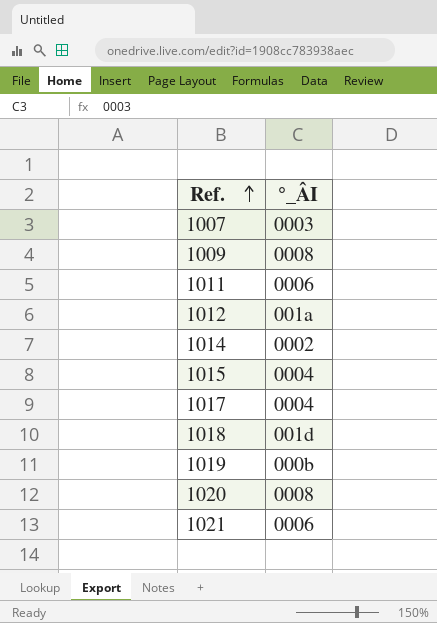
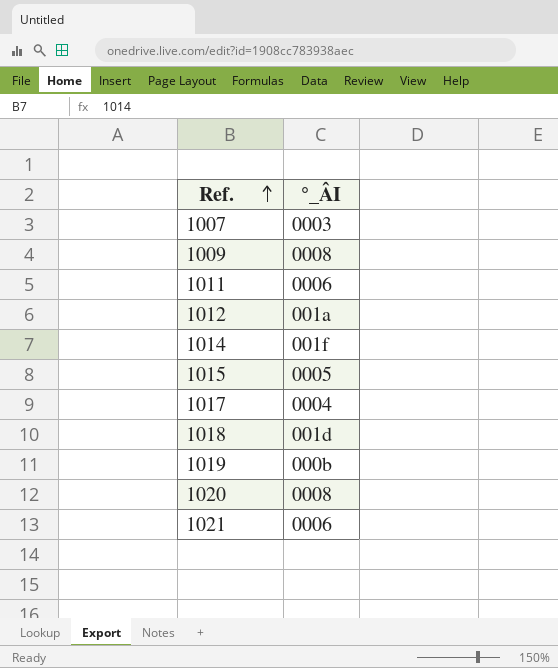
1014 | °_ÂI: 0002 -> 001f
1015 | °_ÂI: 0004 -> 0005

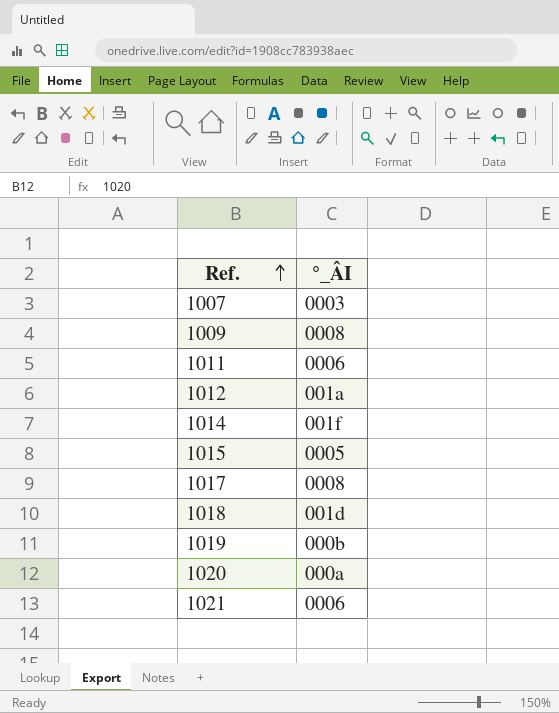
1017 | °_ÂI: 0004 -> 0008
1020 | °_ÂI: 0008 -> 000a

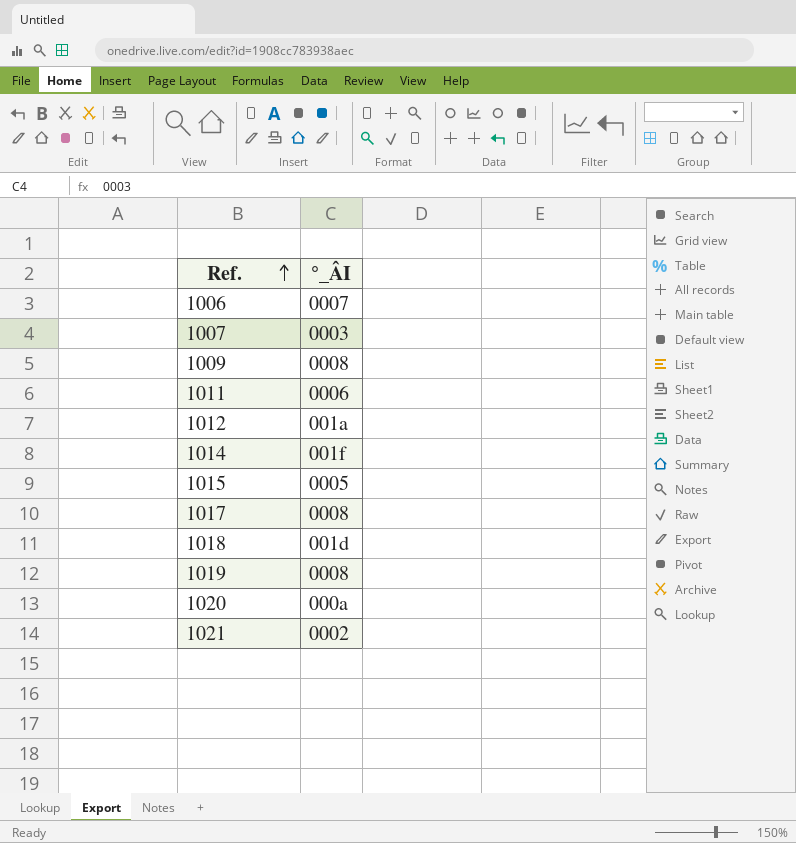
row 1006: none -> 0007
1019 | °_ÂI: 000b -> 0008
1021 | °_ÂI: 0006 -> 0002

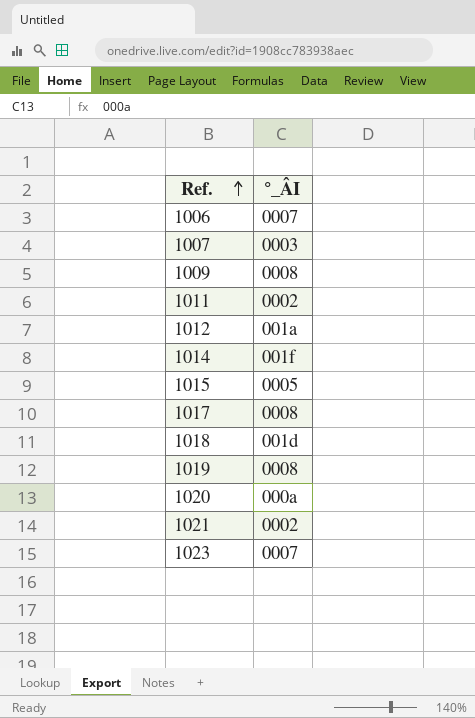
1011 | °_ÂI: 0006 -> 0002
row 1023: none -> 0007

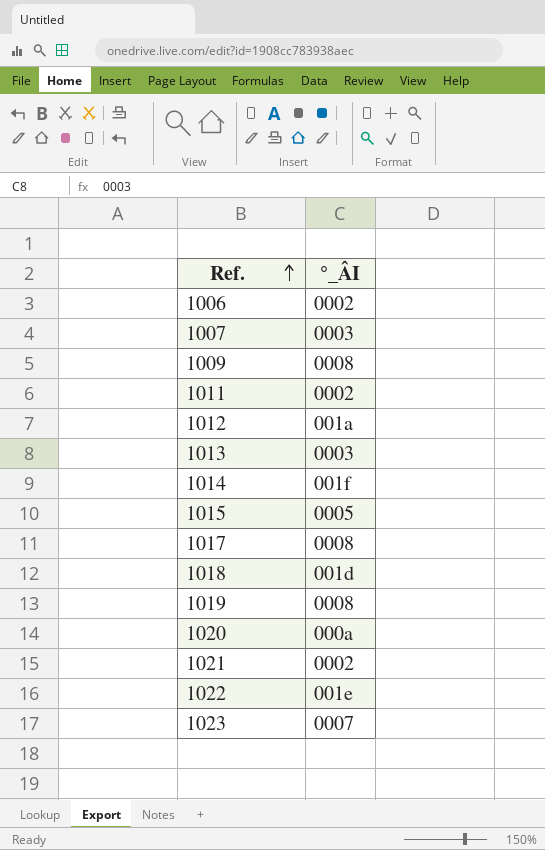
1006 | °_ÂI: 0007 -> 0002
row 1013: none -> 0003
row 1022: none -> 001e

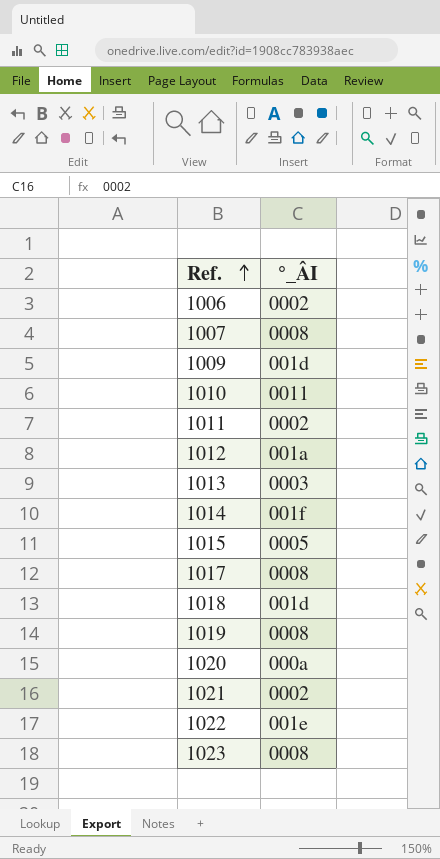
1007 | °_ÂI: 0003 -> 0008
1009 | °_ÂI: 0008 -> 001d
row 1010: none -> 0011
1023 | °_ÂI: 0007 -> 0008

